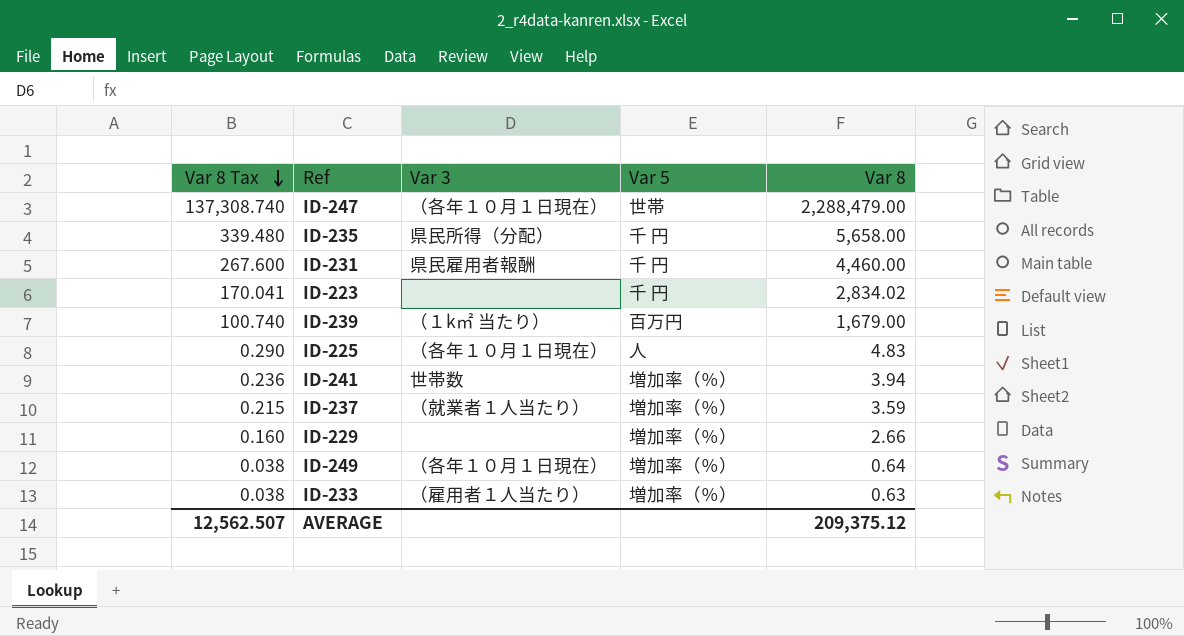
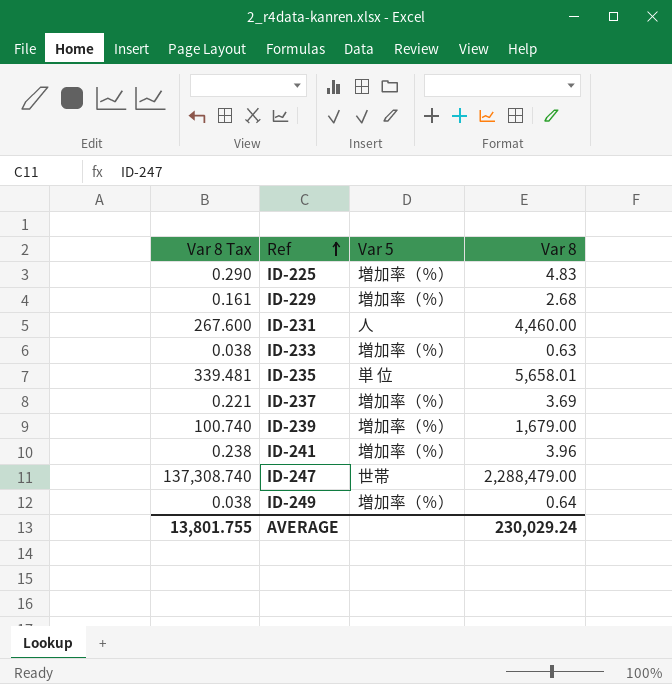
row order: Var 8 Tax descending -> Ref ascending
column Var 3 | position: 3 -> none
row ID-223: 170.041 | none | 千 円 | 2,834.02 -> none
ID-225 | Var 5: 人 -> 増加率（％）
ID-229 | Var 8 Tax: 0.160 -> 0.161
ID-229 | Var 8: 2.66 -> 2.68
ID-231 | Var 5: 千 円 -> 人
ID-235 | Var 8 Tax: 339.480 -> 339.481
ID-235 | Var 5: 千 円 -> 単 位
ID-235 | Var 8: 5,658.00 -> 5,658.01
ID-237 | Var 8 Tax: 0.215 -> 0.221
ID-237 | Var 8: 3.59 -> 3.69
ID-239 | Var 5: 百万円 -> 増加率（％）
ID-241 | Var 8 Tax: 0.236 -> 0.238
ID-241 | Var 8: 3.94 -> 3.96
AVERAGE | Var 8 Tax: 12,562.507 -> 13,801.755
AVERAGE | Var 8: 209,375.12 -> 230,029.24

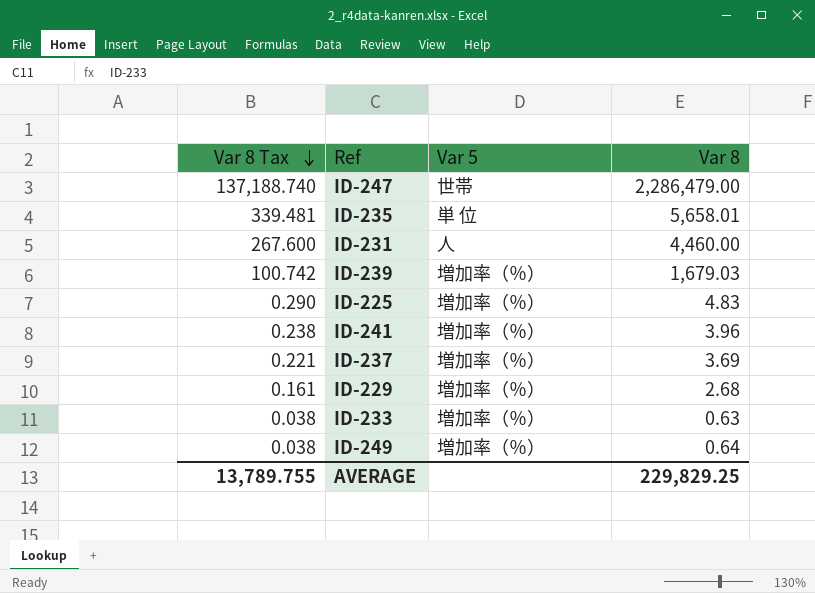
row order: Ref ascending -> Var 8 Tax descending
ID-247 | Var 8 Tax: 137,308.740 -> 137,188.740
ID-247 | Var 8: 2,288,479.00 -> 2,286,479.00
ID-239 | Var 8 Tax: 100.740 -> 100.742
ID-239 | Var 8: 1,679.00 -> 1,679.03
AVERAGE | Var 8 Tax: 13,801.755 -> 13,789.755
AVERAGE | Var 8: 230,029.24 -> 229,829.25

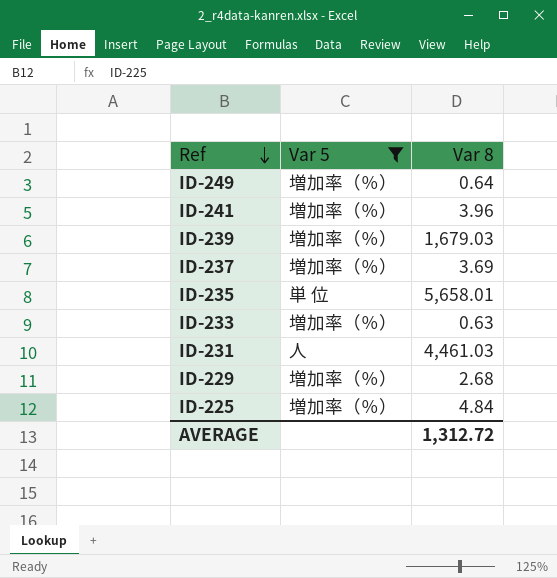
filter: none -> Var 5 != 世帯
row order: Var 8 Tax descending -> Ref descending
column Var 8 Tax | formula: [Var 8] * 0.06 -> none
ID-231 | Var 8: 4,460.00 -> 4,461.03
ID-225 | Var 8: 4.83 -> 4.84
AVERAGE | Var 8: 229,829.25 -> 1,312.72

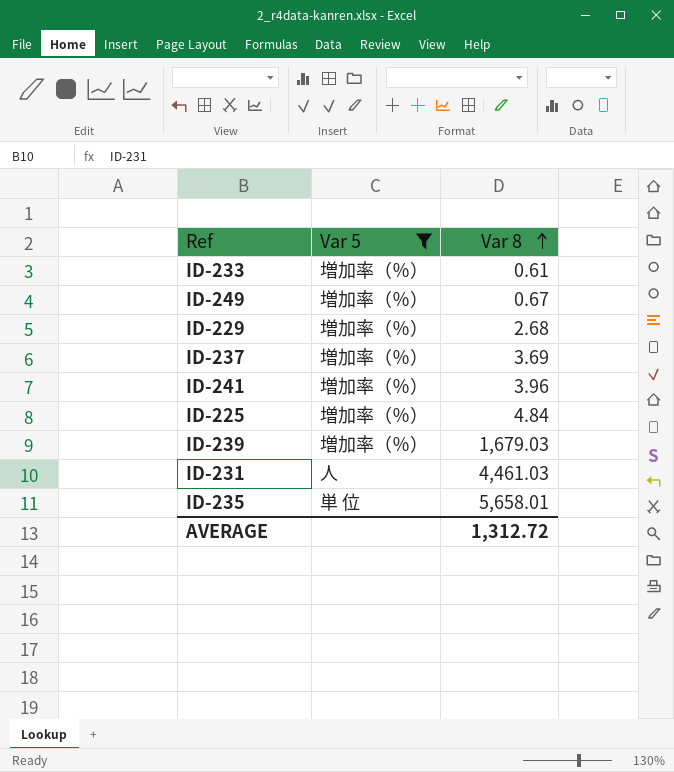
row order: Ref descending -> Var 8 ascending
ID-233 | Var 8: 0.63 -> 0.61
ID-249 | Var 8: 0.64 -> 0.67

